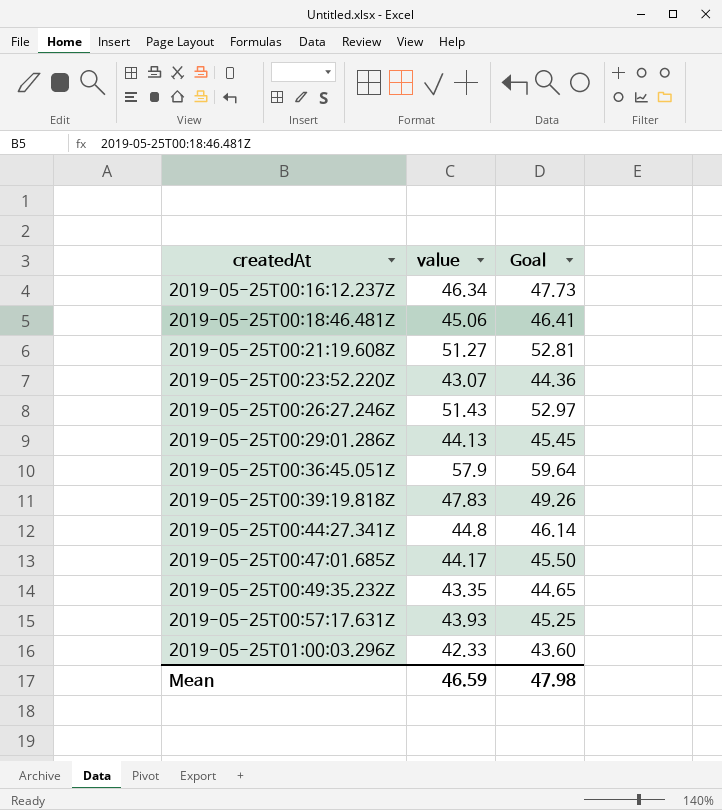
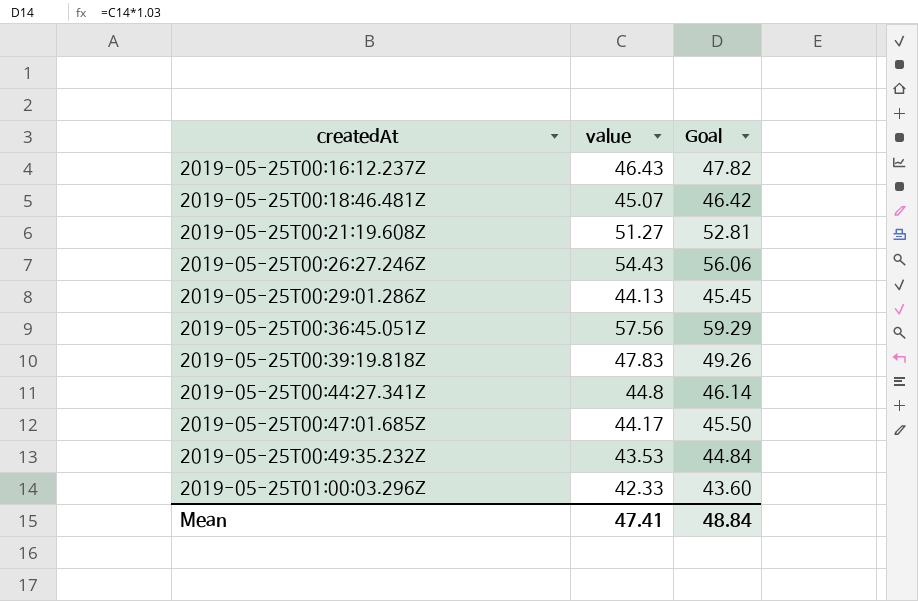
row 2019-05-25T00:23:52.220Z: 43.07 | 44.36 -> none
row 2019-05-25T00:57:17.631Z: 43.93 | 45.25 -> none
2019-05-25T00:16:12.237Z | value: 46.34 -> 46.43
2019-05-25T00:16:12.237Z | Goal: 47.73 -> 47.82
2019-05-25T00:18:46.481Z | value: 45.06 -> 45.07
2019-05-25T00:18:46.481Z | Goal: 46.41 -> 46.42
2019-05-25T00:26:27.246Z | value: 51.43 -> 54.43
2019-05-25T00:26:27.246Z | Goal: 52.97 -> 56.06
2019-05-25T00:36:45.051Z | value: 57.9 -> 57.56
2019-05-25T00:36:45.051Z | Goal: 59.64 -> 59.29
2019-05-25T00:49:35.232Z | value: 43.35 -> 43.53
2019-05-25T00:49:35.232Z | Goal: 44.65 -> 44.84
Mean | value: 46.59 -> 47.41
Mean | Goal: 47.98 -> 48.84

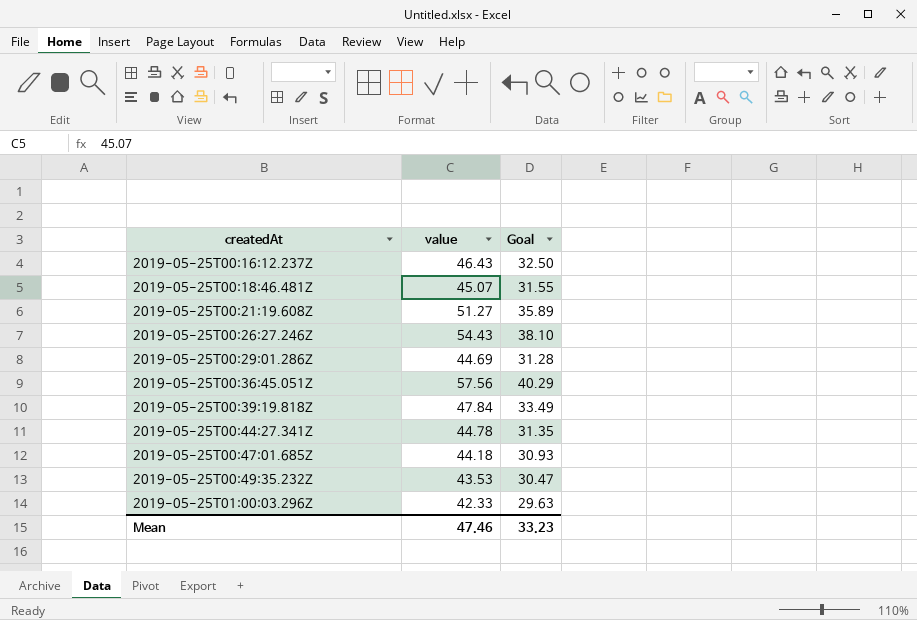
column Goal | formula: [value] * 1.03 -> [value] * 0.7
2019-05-25T00:29:01.286Z | value: 44.13 -> 44.69
2019-05-25T00:39:19.818Z | value: 47.83 -> 47.84
2019-05-25T00:44:27.341Z | value: 44.8 -> 44.78
2019-05-25T00:47:01.685Z | value: 44.17 -> 44.18
Mean | value: 47.41 -> 47.46
Mean | Goal: 48.84 -> 33.23

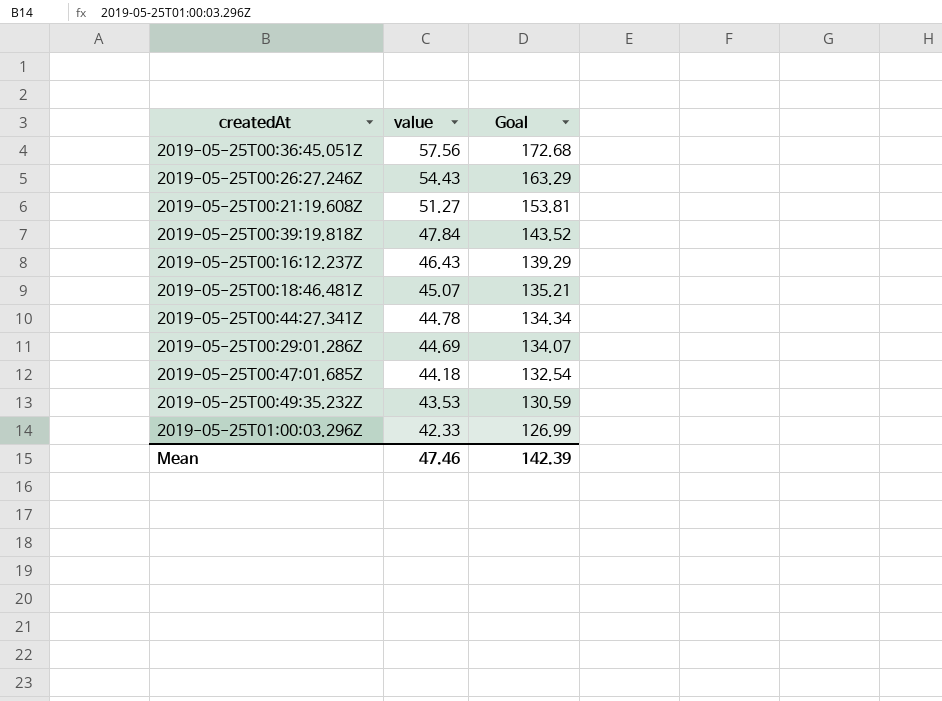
row order: createdAt ascending -> value descending
column Goal | formula: [value] * 0.7 -> [value] * 3
Mean | Goal: 33.23 -> 142.39

